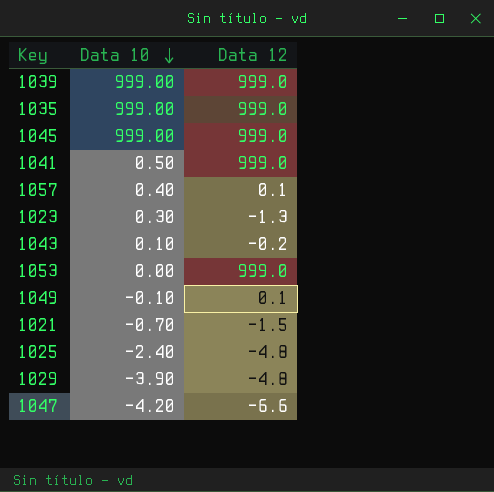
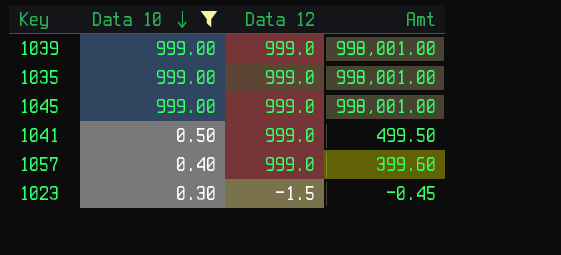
filter: none -> Data 10 >= 0.30
column Amt | formula: none -> [Data 10] * [Data 12]
1057 | Data 12: 0.1 -> 999.0
1023 | Data 12: -1.3 -> -1.5

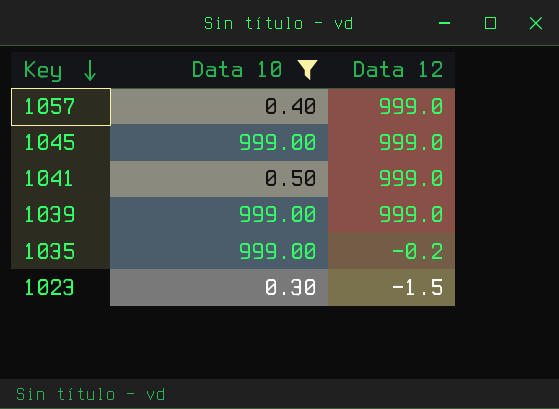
row order: Data 10 descending -> Key descending
column Amt | formula: [Data 10] * [Data 12] -> none
1035 | Data 12: 999.0 -> -0.2

